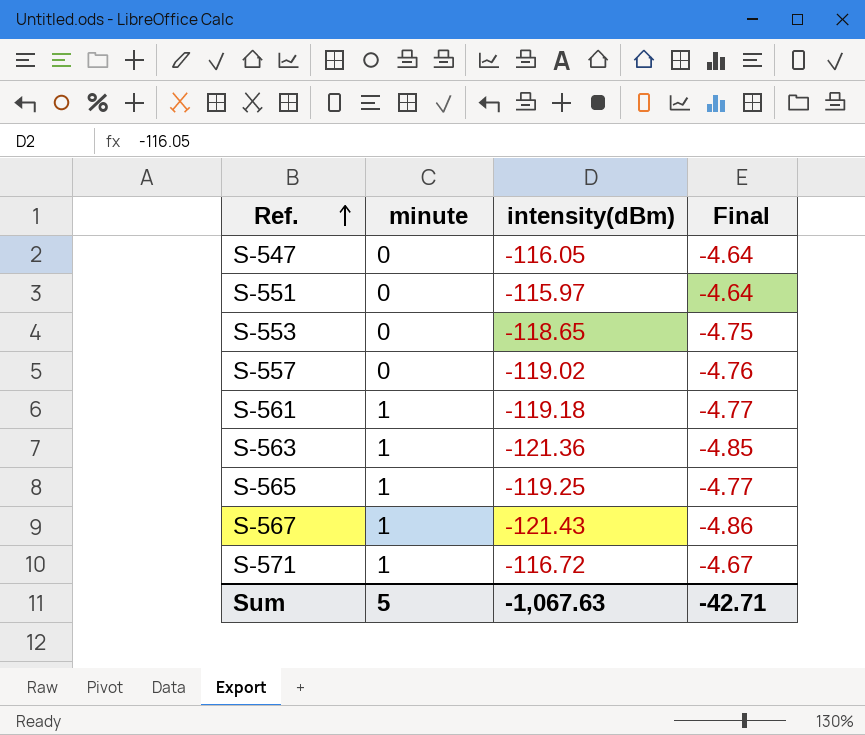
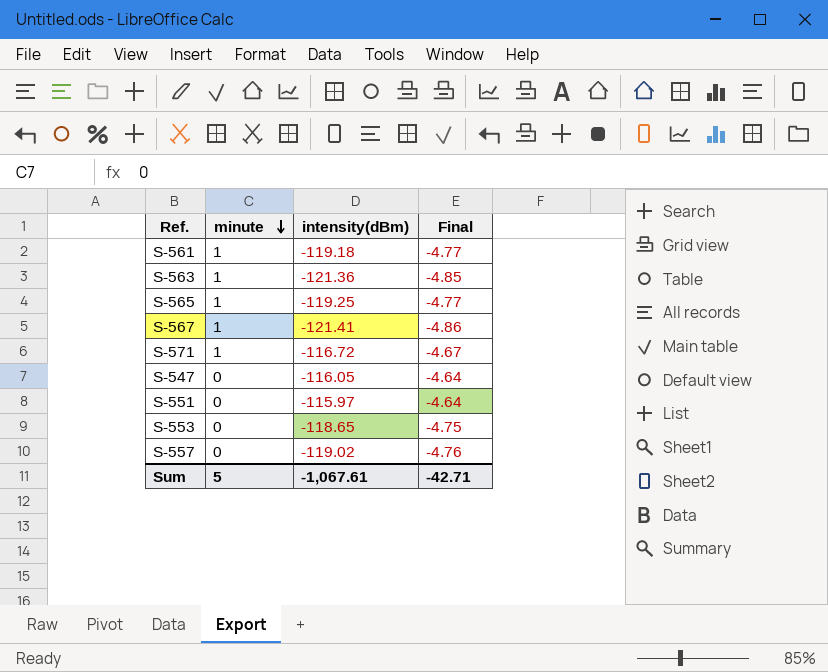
row order: Ref. ascending -> minute descending
S-567 | intensity(dBm): -121.43 -> -121.41
Sum | intensity(dBm): -1,067.63 -> -1,067.61

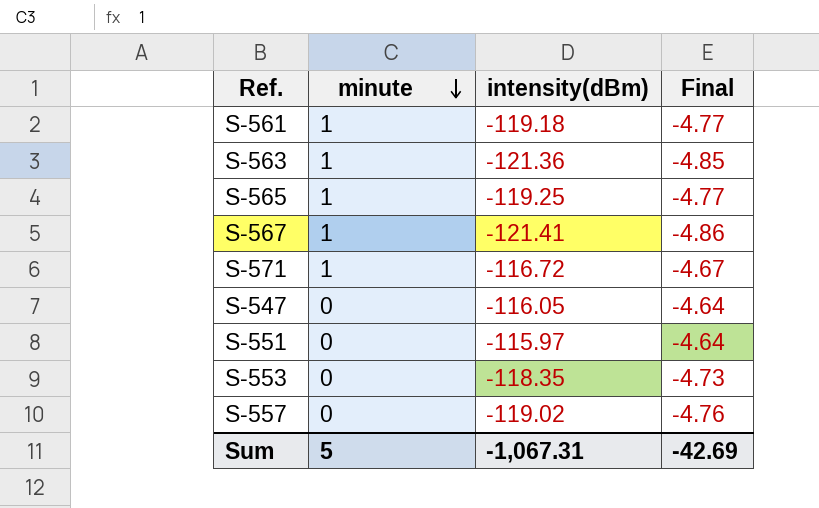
S-553 | intensity(dBm): -118.65 -> -118.35
S-553 | Final: -4.75 -> -4.73
Sum | intensity(dBm): -1,067.61 -> -1,067.31
Sum | Final: -42.71 -> -42.69

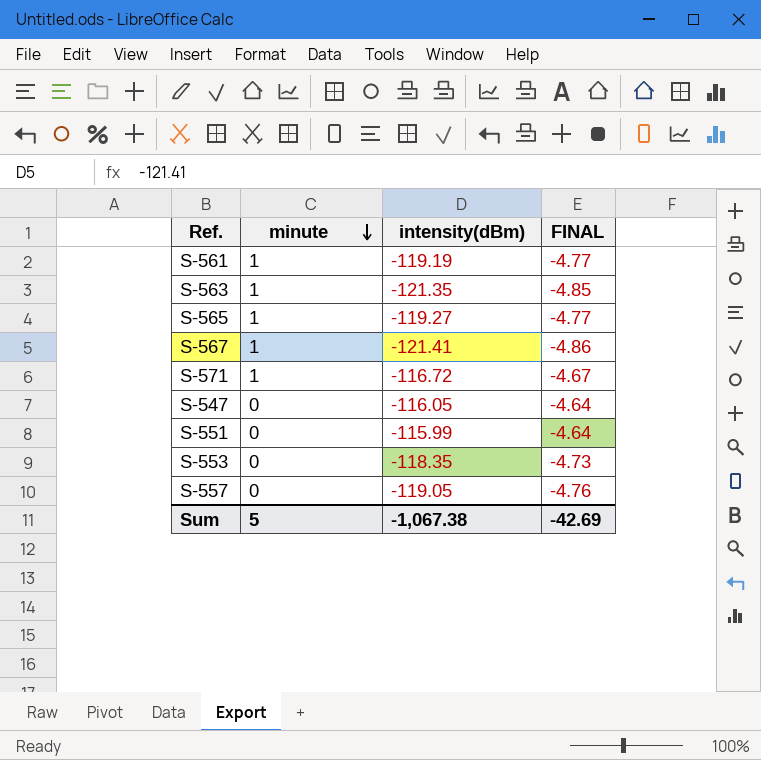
column name: Final -> FINAL
S-561 | intensity(dBm): -119.18 -> -119.19
S-563 | intensity(dBm): -121.36 -> -121.35
S-565 | intensity(dBm): -119.25 -> -119.27
S-551 | intensity(dBm): -115.97 -> -115.99
S-557 | intensity(dBm): -119.02 -> -119.05
Sum | intensity(dBm): -1,067.31 -> -1,067.38

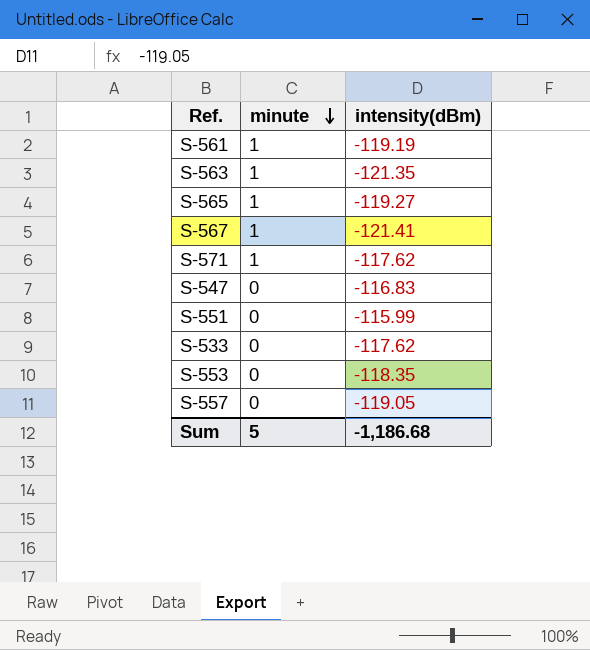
column FINAL | formula: [intensity(dBm)] * 0.04 -> none
S-571 | intensity(dBm): -116.72 -> -117.62
S-547 | intensity(dBm): -116.05 -> -116.83
row S-533: none -> 0 | -117.62
Sum | intensity(dBm): -1,067.38 -> -1,186.68

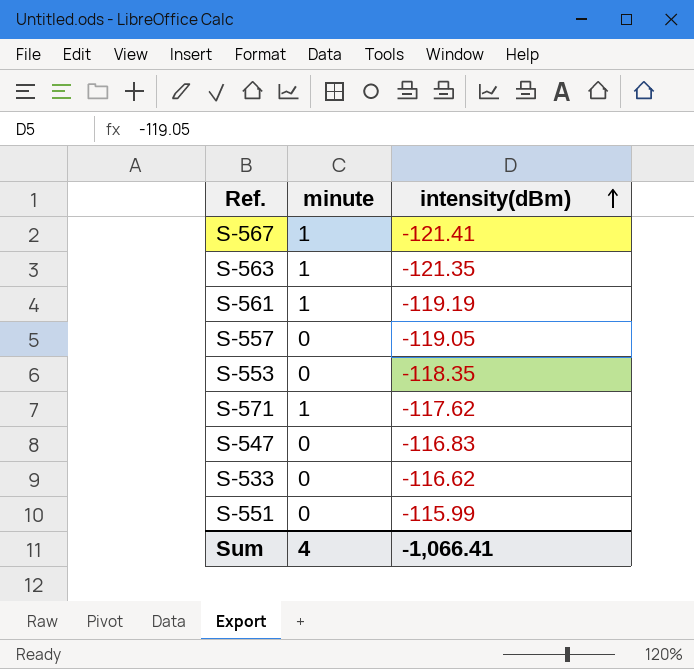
row order: minute descending -> intensity(dBm) ascending
row S-565: 1 | -119.27 -> none
S-533 | intensity(dBm): -117.62 -> -116.62
Sum | minute: 5 -> 4
Sum | intensity(dBm): -1,186.68 -> -1,066.41

